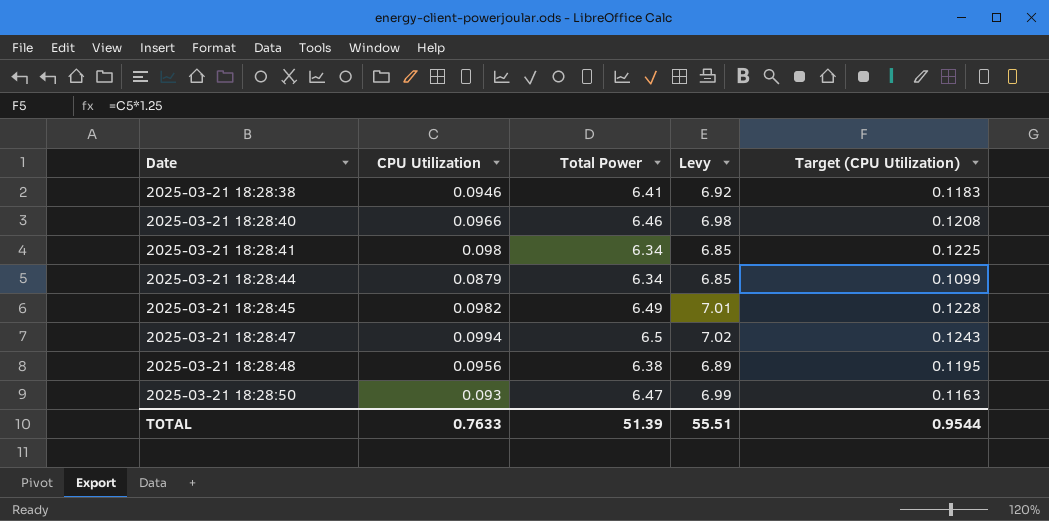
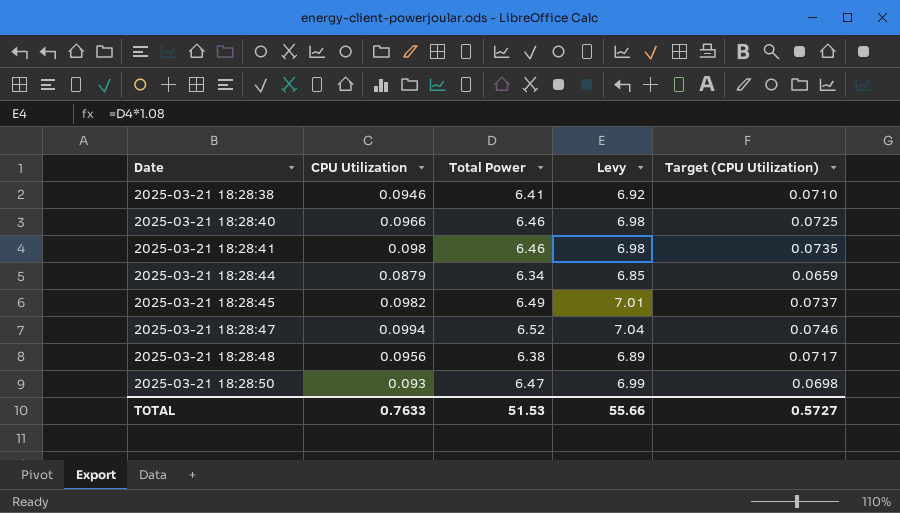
column Target (CPU Utilization) | formula: [CPU Utilization] * 1.25 -> [CPU Utilization] * 0.75
2025-03-21 18:28:41 | Total Power: 6.34 -> 6.46
2025-03-21 18:28:41 | Levy: 6.85 -> 6.98
2025-03-21 18:28:47 | Total Power: 6.5 -> 6.52
2025-03-21 18:28:47 | Levy: 7.02 -> 7.04
TOTAL | Total Power: 51.39 -> 51.53
TOTAL | Levy: 55.51 -> 55.66
TOTAL | Target (CPU Utilization): 0.9544 -> 0.5727

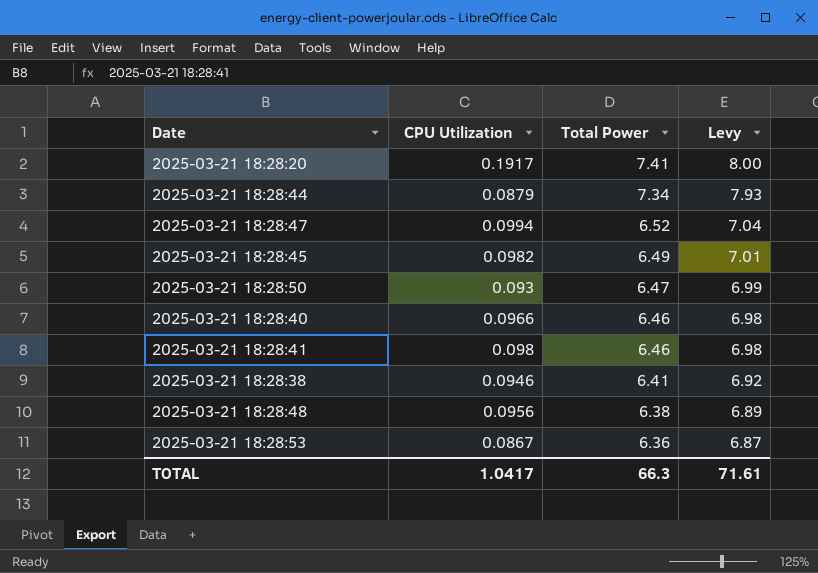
row order: Date ascending -> Total Power descending
column Target (CPU Utilization) | formula: [CPU Utilization] * 0.75 -> none
row 2025-03-21 18:28:20: none -> 0.1917 | 7.41 | 8.00
2025-03-21 18:28:44 | Total Power: 6.34 -> 7.34
2025-03-21 18:28:44 | Levy: 6.85 -> 7.93
row 2025-03-21 18:28:53: none -> 0.0867 | 6.36 | 6.87
TOTAL | CPU Utilization: 0.7633 -> 1.0417
TOTAL | Total Power: 51.53 -> 66.3
TOTAL | Levy: 55.66 -> 71.61

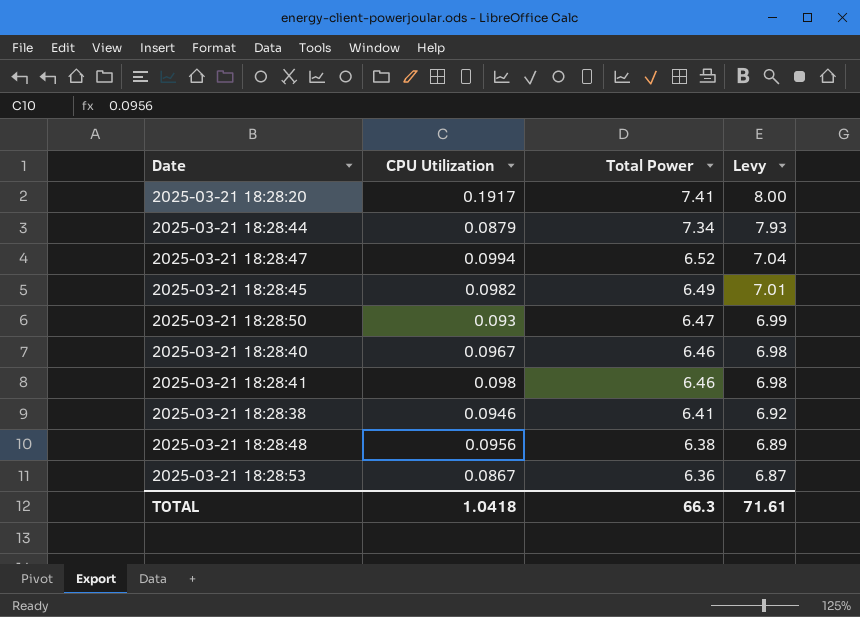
2025-03-21 18:28:40 | CPU Utilization: 0.0966 -> 0.0967
TOTAL | CPU Utilization: 1.0417 -> 1.0418

